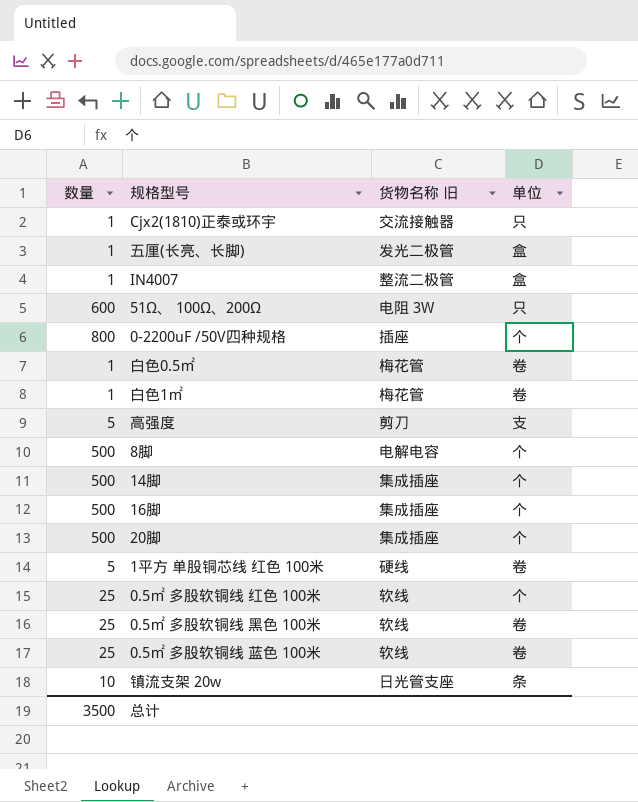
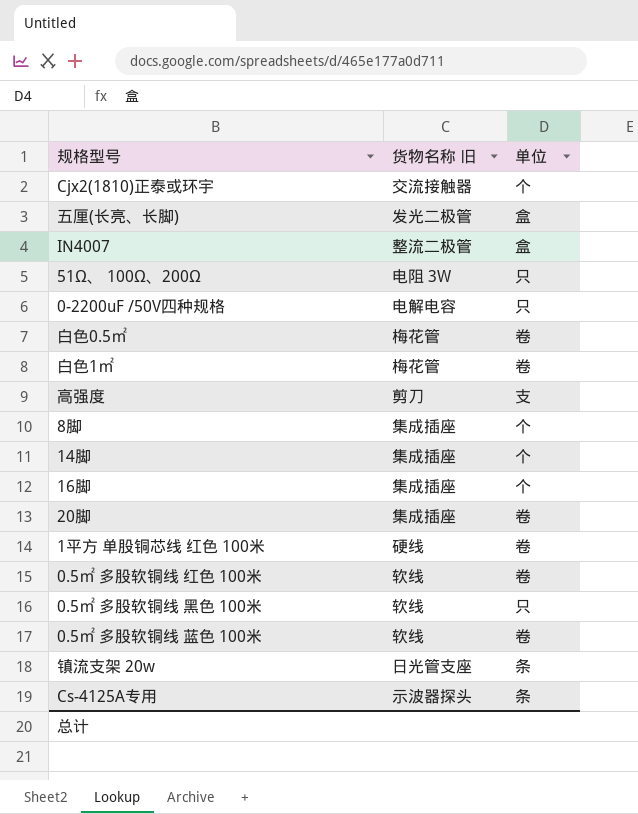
column 数量 | position: 1 -> none
Cjx2(1810)正泰或环宇 | 单位: 只 -> 个
0-2200uF /50V四种规格 | 货物名称 旧: 插座 -> 电解电容
0-2200uF /50V四种规格 | 单位: 个 -> 只
8脚 | 货物名称 旧: 电解电容 -> 集成插座
20脚 | 单位: 个 -> 卷
0.5㎡ 多股软铜线 红色 100米 | 单位: 个 -> 卷
0.5㎡ 多股软铜线 黑色 100米 | 单位: 卷 -> 只
row Cs-4125A专用: none -> 示波器探头 | 条

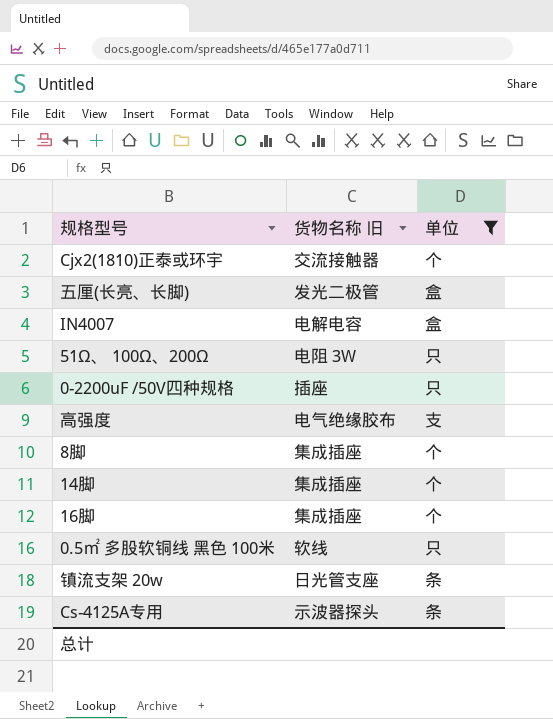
filter: none -> 单位 != 卷
IN4007 | 货物名称 旧: 整流二极管 -> 电解电容
0-2200uF /50V四种规格 | 货物名称 旧: 电解电容 -> 插座
高强度 | 货物名称 旧: 剪刀 -> 电气绝缘胶布

